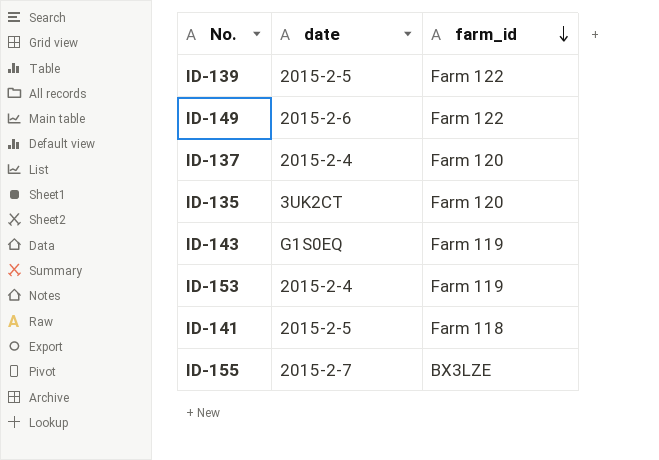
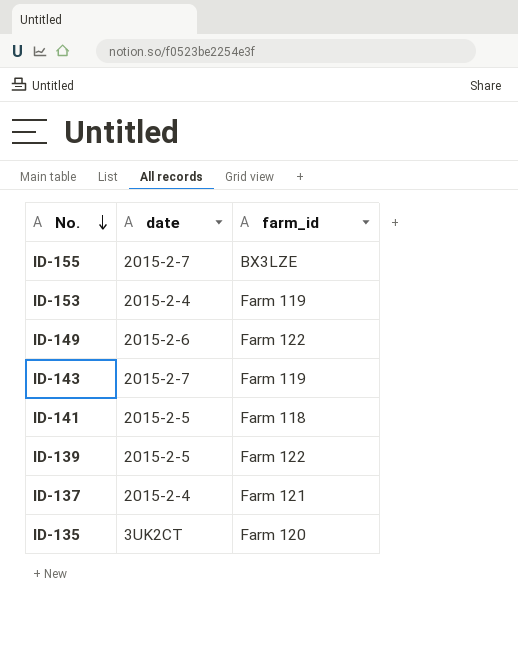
row order: farm_id descending -> No. descending
ID-143 | date: G1S0EQ -> 2015-2-7
ID-137 | farm_id: Farm 120 -> Farm 121

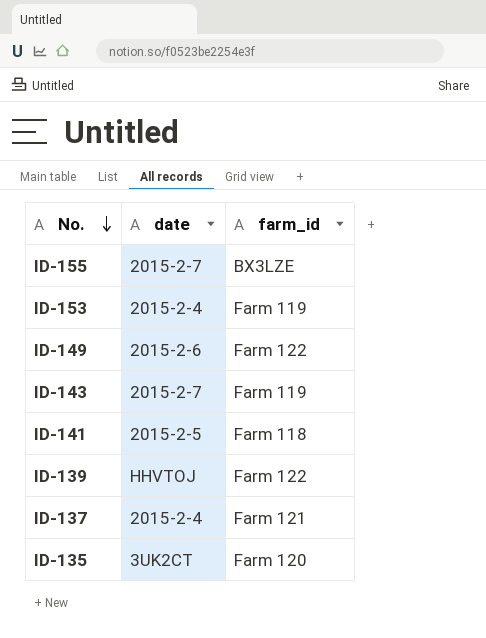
ID-139 | date: 2015-2-5 -> HHVTOJ

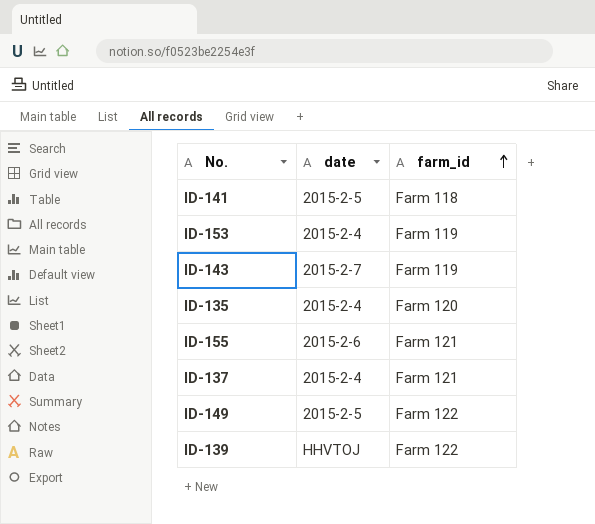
row order: No. descending -> farm_id ascending
ID-135 | date: 3UK2CT -> 2015-2-4
ID-155 | date: 2015-2-7 -> 2015-2-6
ID-155 | farm_id: BX3LZE -> Farm 121
ID-149 | date: 2015-2-6 -> 2015-2-5

